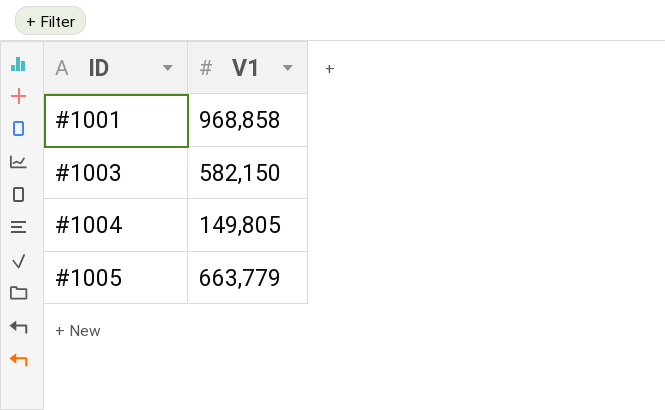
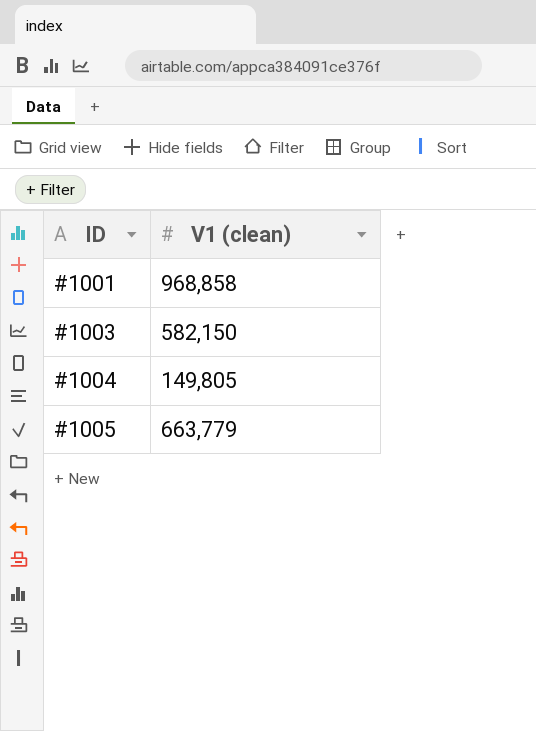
column name: V1 -> V1 (clean)

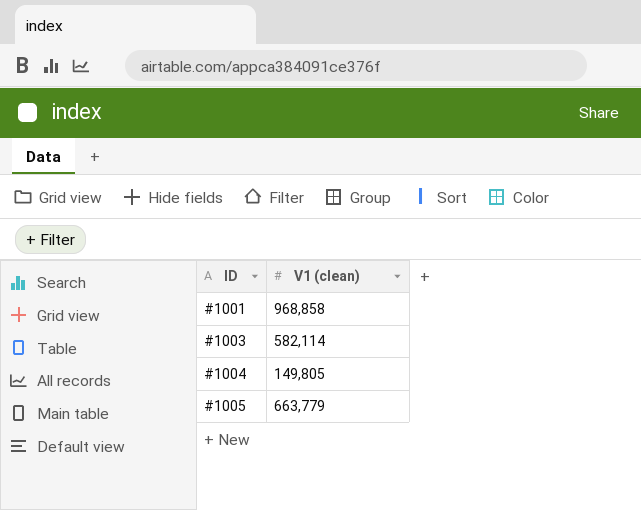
#1003 | V1 (clean): 582,150 -> 582,114

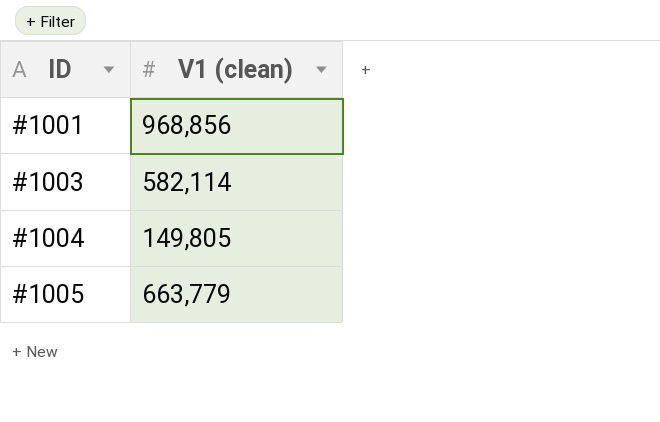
#1001 | V1 (clean): 968,858 -> 968,856

